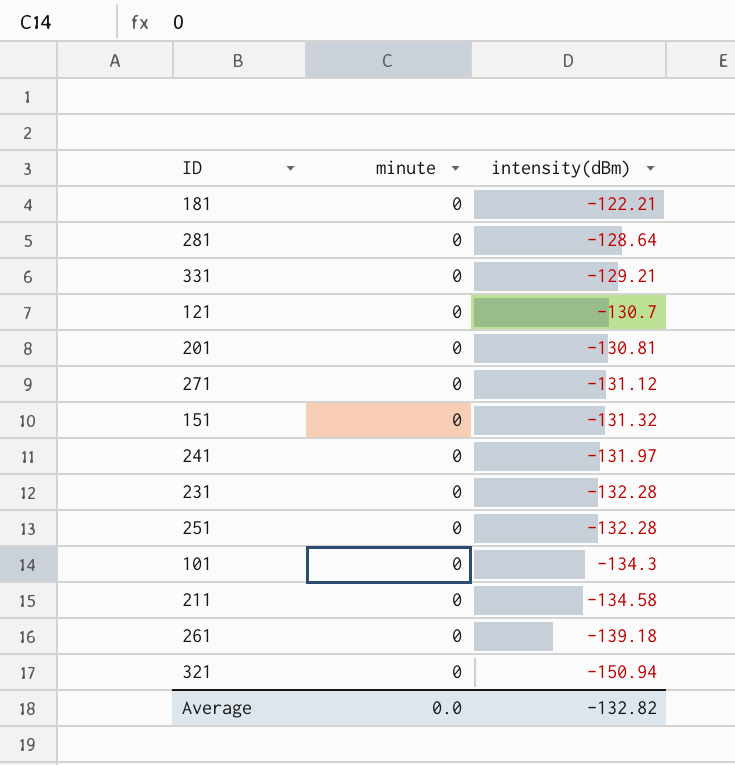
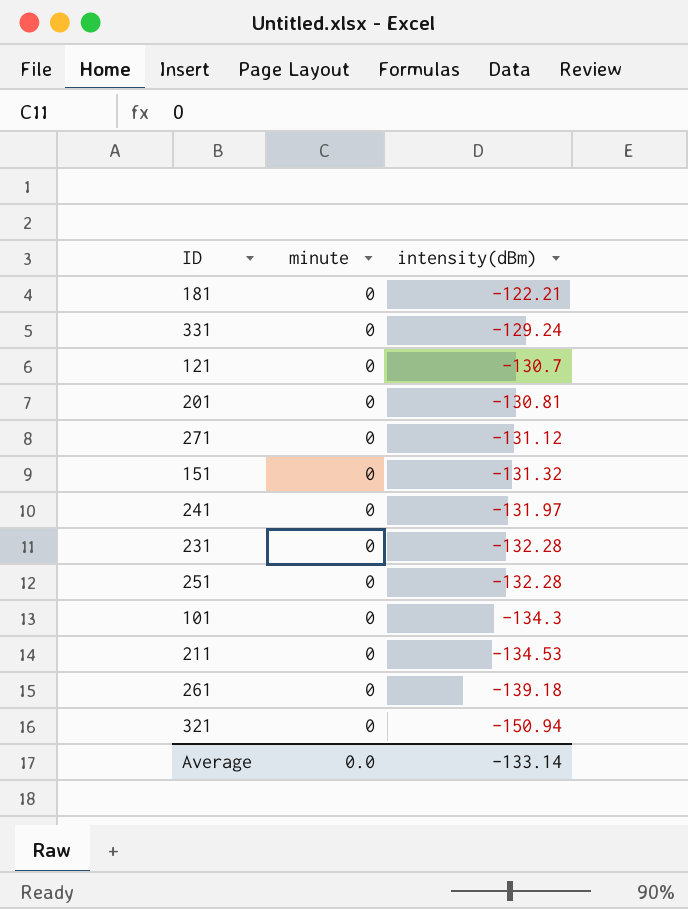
row 281: 0 | -128.64 -> none
331 | intensity(dBm): -129.21 -> -129.24
211 | intensity(dBm): -134.58 -> -134.53
Average | intensity(dBm): -132.82 -> -133.14

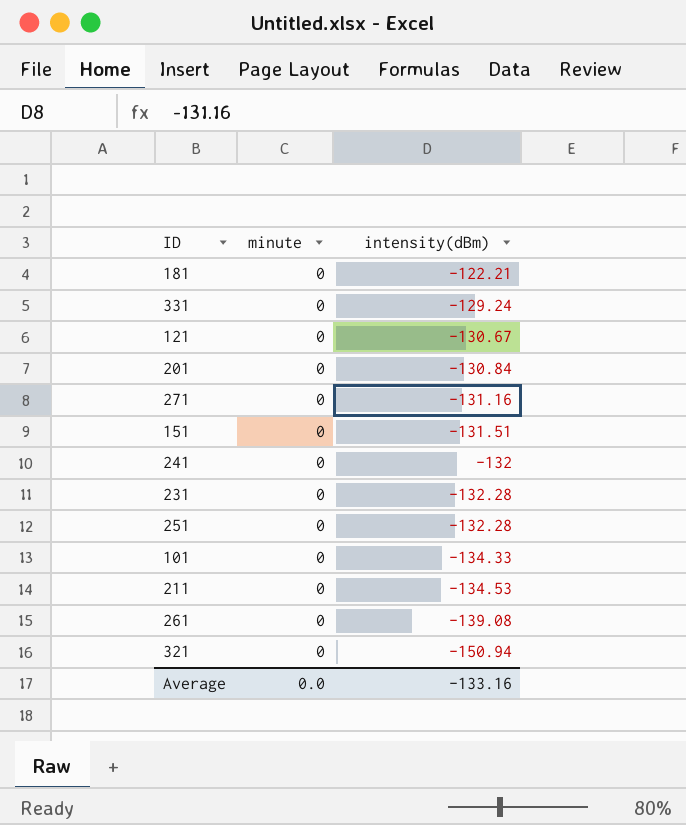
121 | intensity(dBm): -130.7 -> -130.67
201 | intensity(dBm): -130.81 -> -130.84
271 | intensity(dBm): -131.12 -> -131.16
151 | intensity(dBm): -131.32 -> -131.51
241 | intensity(dBm): -131.97 -> -132
101 | intensity(dBm): -134.3 -> -134.33
261 | intensity(dBm): -139.18 -> -139.08
Average | intensity(dBm): -133.14 -> -133.16

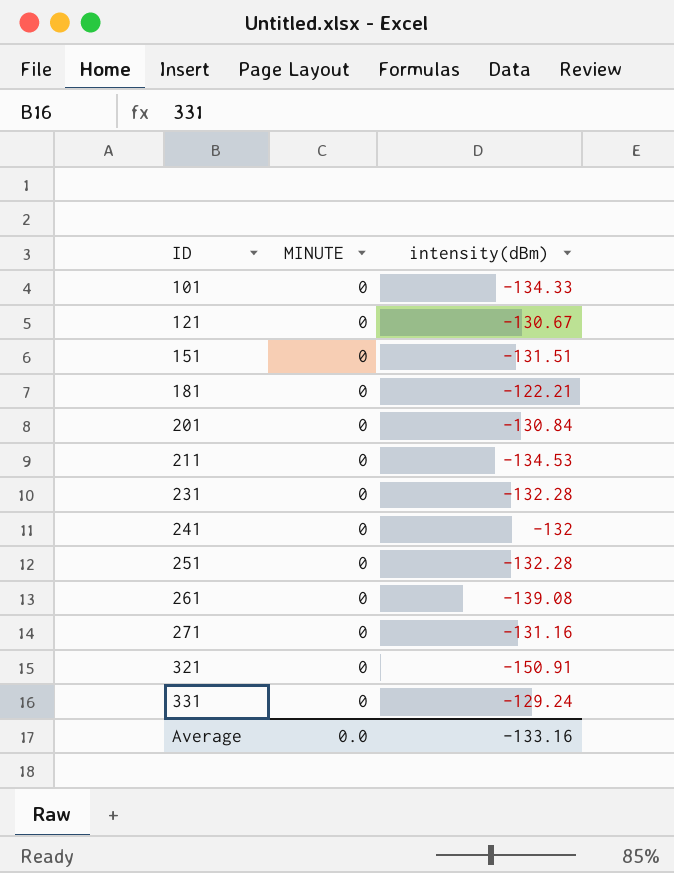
row order: intensity(dBm) descending -> ID ascending
column name: minute -> MINUTE
321 | intensity(dBm): -150.94 -> -150.91

